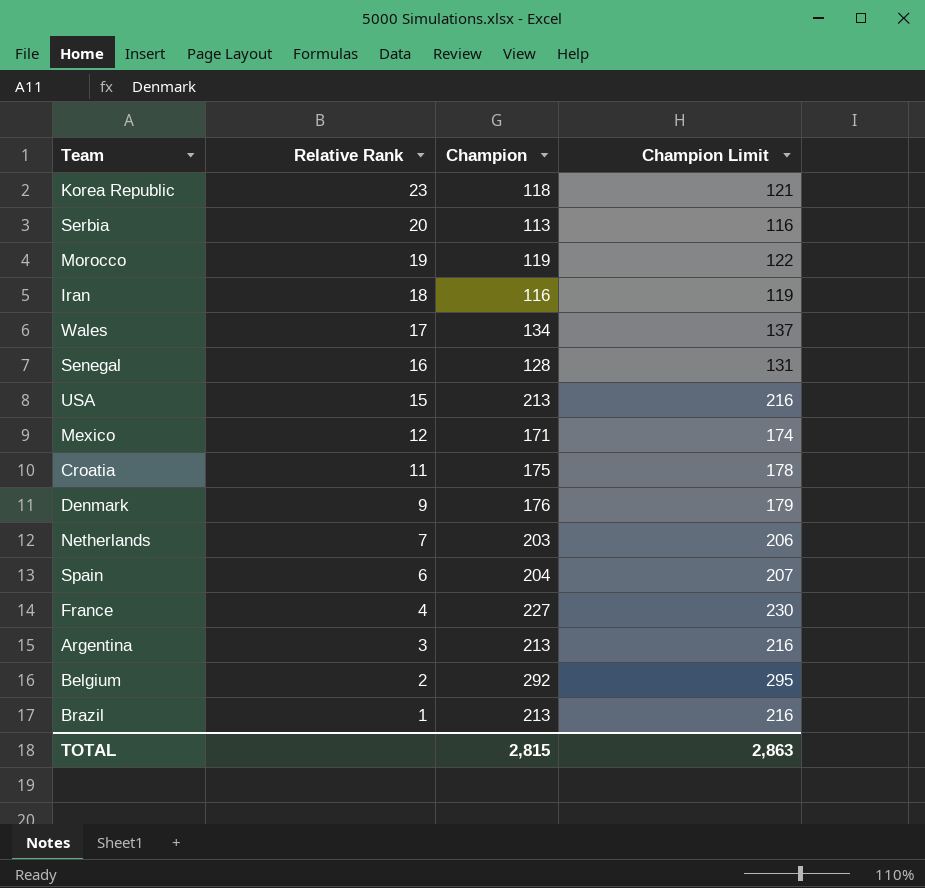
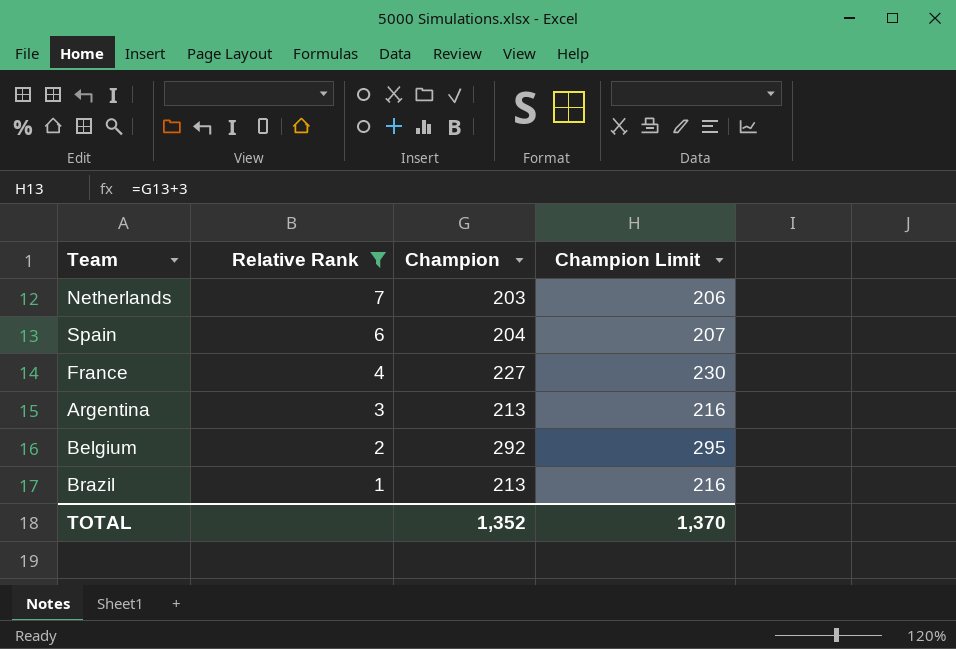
filter: none -> Relative Rank <= 7
TOTAL | Champion: 2,815 -> 1,352
TOTAL | Champion Limit: 2,863 -> 1,370

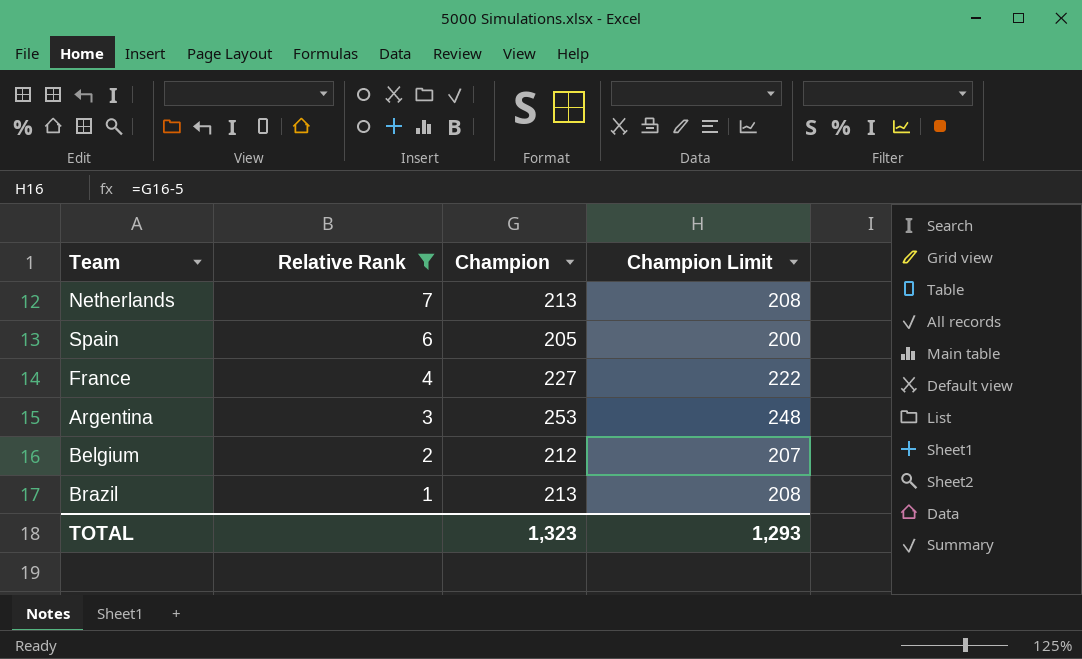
column Champion Limit | formula: [Champion] + 3 -> [Champion] - 5
Netherlands | Champion: 203 -> 213
Spain | Champion: 204 -> 205
Argentina | Champion: 213 -> 253
Belgium | Champion: 292 -> 212
TOTAL | Champion: 1,352 -> 1,323
TOTAL | Champion Limit: 1,370 -> 1,293

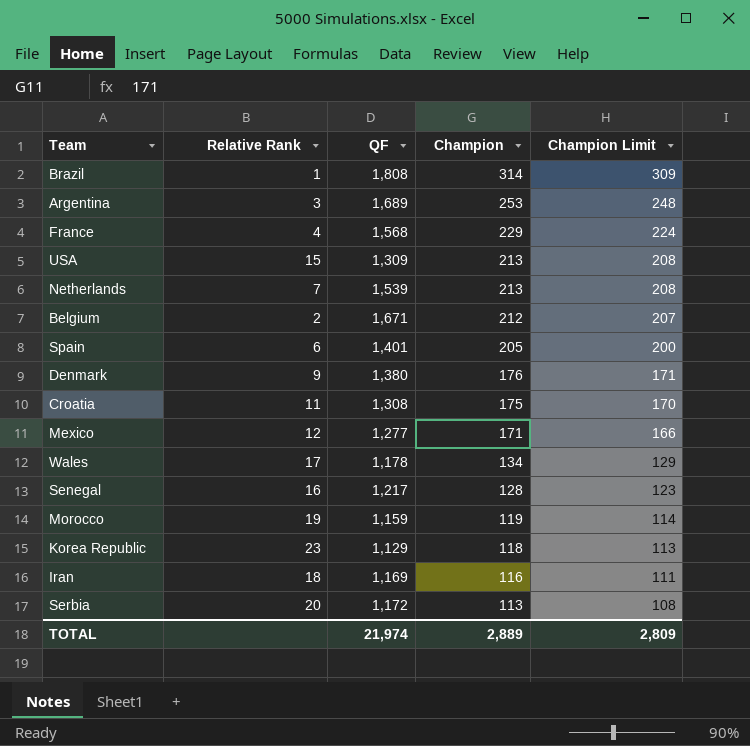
filter: Relative Rank <= 7 -> none
row order: Relative Rank descending -> Champion descending
column QF | position: none -> 3
Brazil | Champion: 213 -> 314
Brazil | Champion Limit: 208 -> 309
France | Champion: 227 -> 229
France | Champion Limit: 222 -> 224
TOTAL | Champion: 1,323 -> 2,889
TOTAL | Champion Limit: 1,293 -> 2,809

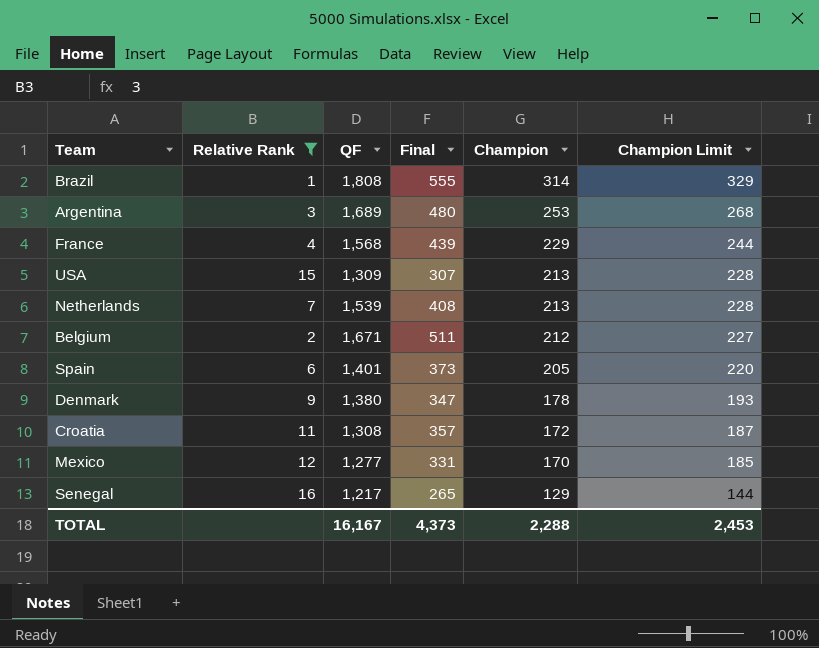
filter: none -> Relative Rank <= 16
column Final | position: none -> 4
column Champion Limit | formula: [Champion] - 5 -> [Champion] + 15
Denmark | Champion: 176 -> 178
Croatia | Champion: 175 -> 172
Mexico | Champion: 171 -> 170
Senegal | Champion: 128 -> 129
TOTAL | QF: 21,974 -> 16,167
TOTAL | Champion: 2,889 -> 2,288
TOTAL | Champion Limit: 2,809 -> 2,453

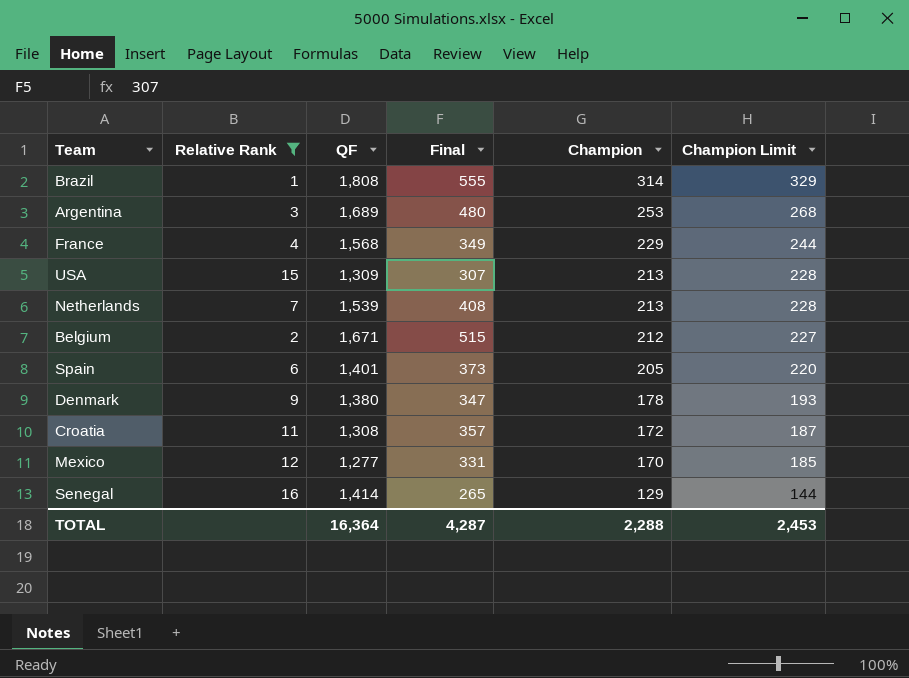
France | Final: 439 -> 349
Belgium | Final: 511 -> 515
Senegal | QF: 1,217 -> 1,414
TOTAL | QF: 16,167 -> 16,364
TOTAL | Final: 4,373 -> 4,287

